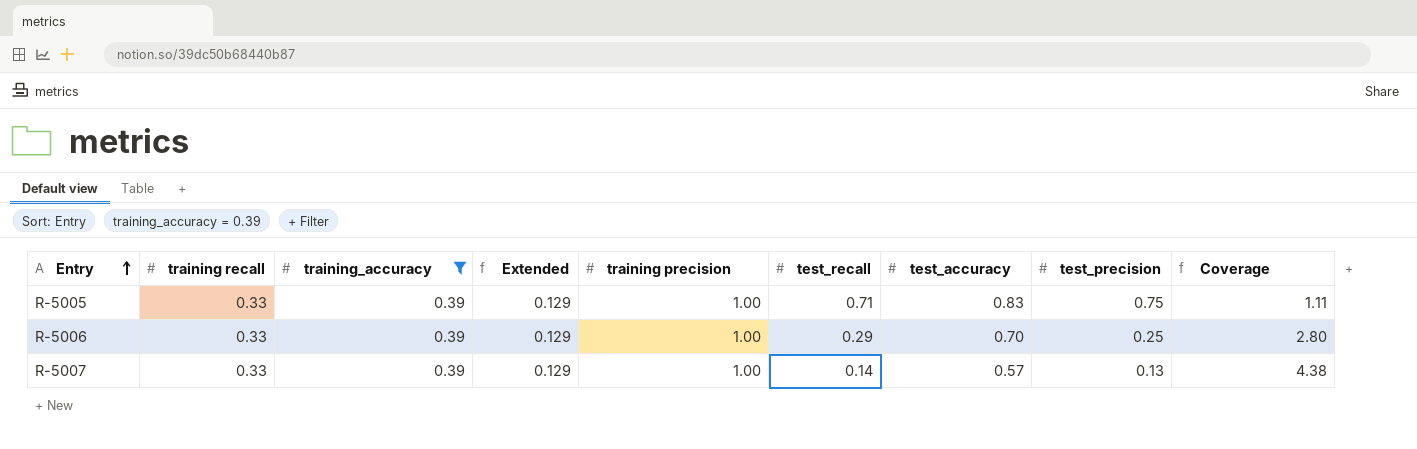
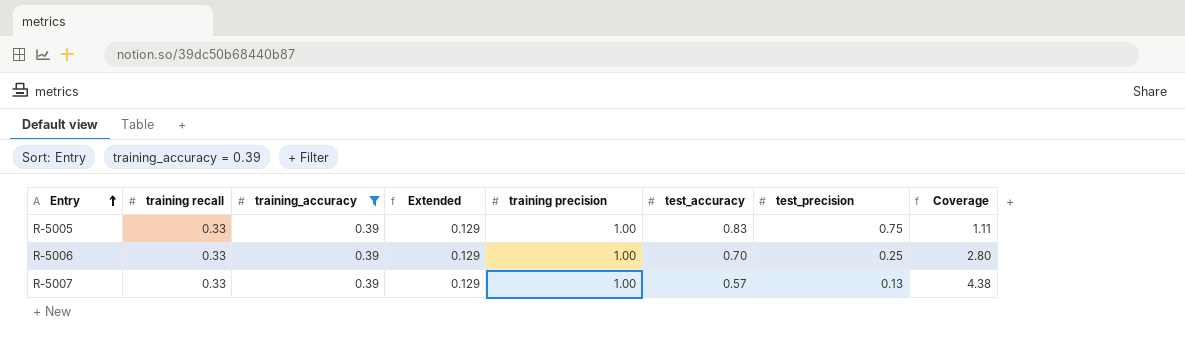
column test_recall | position: 6 -> none

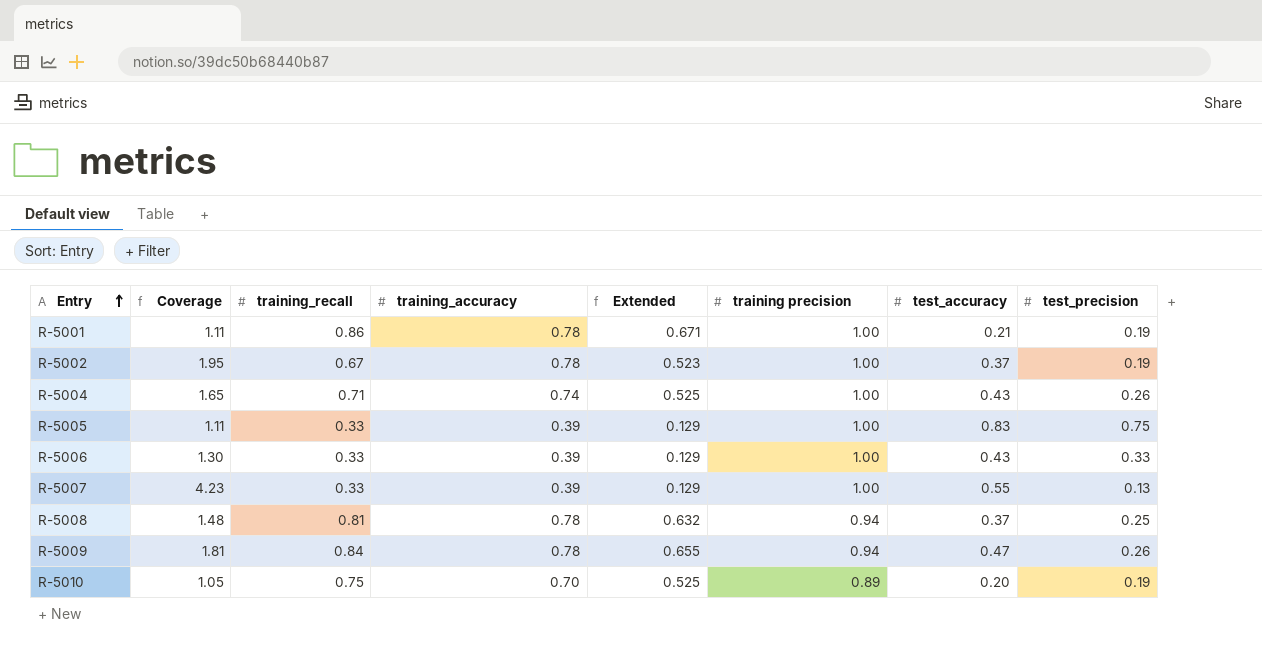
filter: training_accuracy = 0.39 -> none
column Coverage | position: 8 -> 2
column name: training recall -> training_recall
R-5006 | Coverage: 2.80 -> 1.30
R-5006 | test_accuracy: 0.70 -> 0.43
R-5006 | test_precision: 0.25 -> 0.33
R-5007 | Coverage: 4.38 -> 4.23
R-5007 | test_accuracy: 0.57 -> 0.55

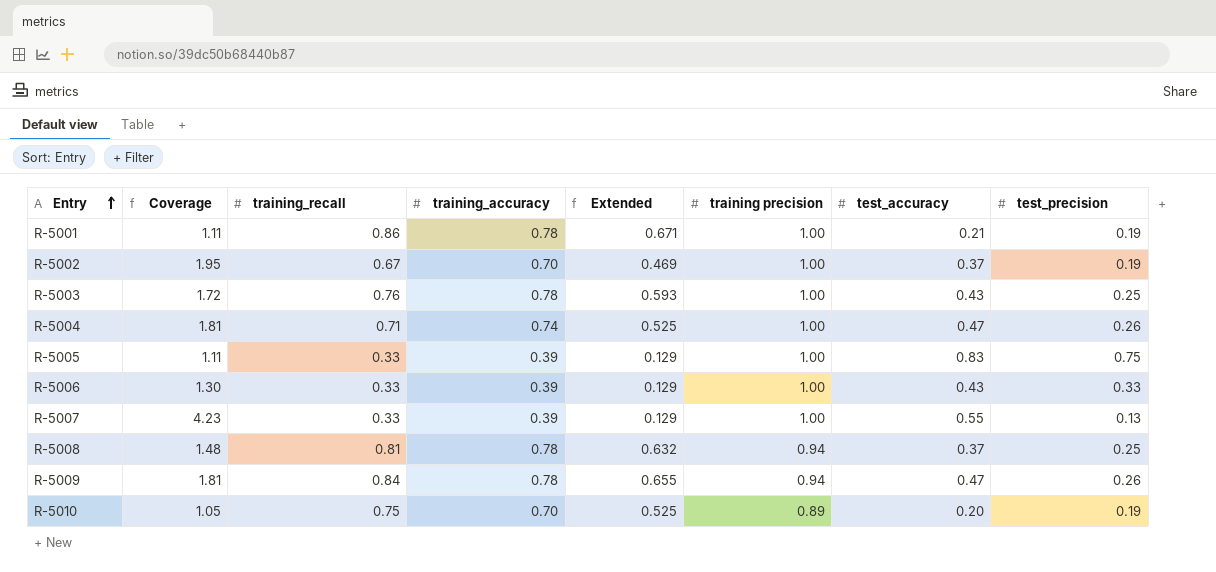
R-5002 | training_accuracy: 0.78 -> 0.70
R-5002 | Extended: 0.523 -> 0.469
row R-5003: none -> 1.72 | 0.76 | 0.78 | 0.593 | 1.00 | 0.43 | 0.25
R-5004 | Coverage: 1.65 -> 1.81
R-5004 | test_accuracy: 0.43 -> 0.47

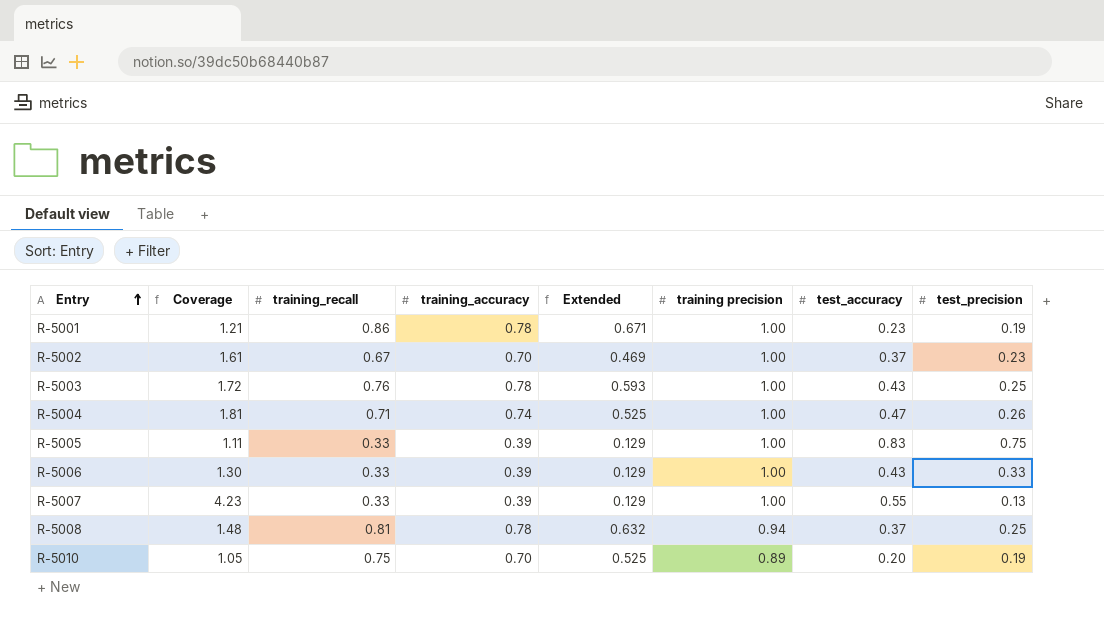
row R-5009: 1.81 | 0.84 | 0.78 | 0.655 | 0.94 | 0.47 | 0.26 -> none
R-5001 | Coverage: 1.11 -> 1.21
R-5001 | test_accuracy: 0.21 -> 0.23
R-5002 | Coverage: 1.95 -> 1.61
R-5002 | test_precision: 0.19 -> 0.23

